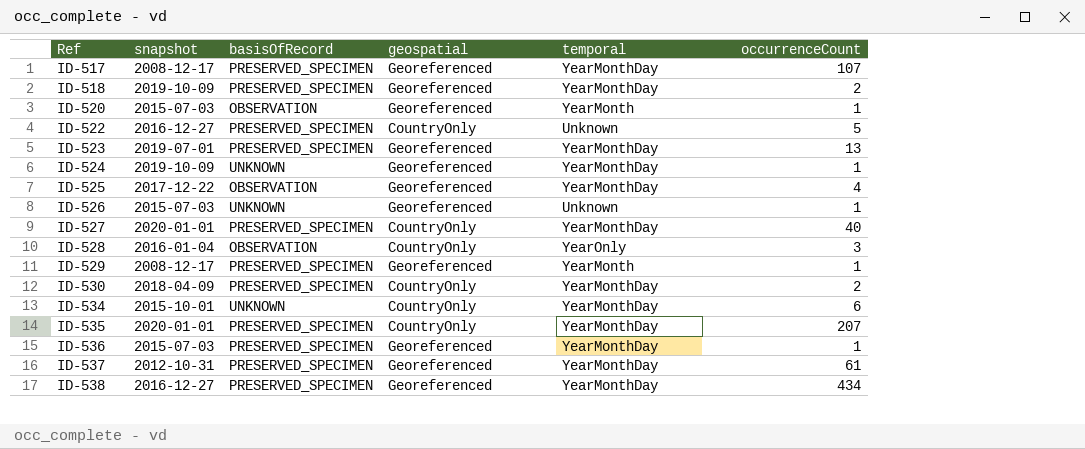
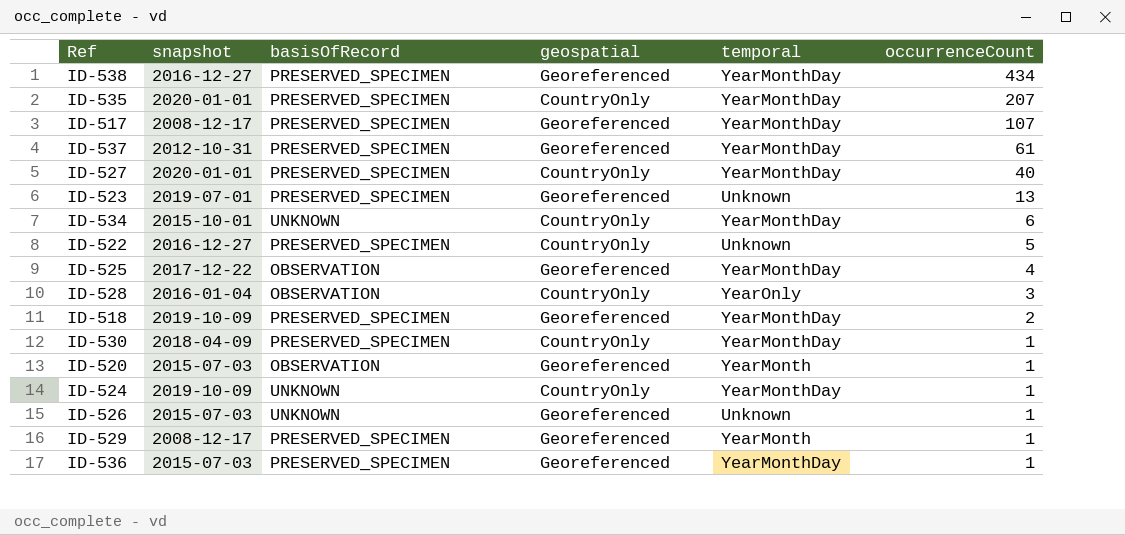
row order: Ref ascending -> occurrenceCount descending
ID-523 | temporal: YearMonthDay -> Unknown
ID-530 | occurrenceCount: 2 -> 1
ID-524 | geospatial: Georeferenced -> CountryOnly

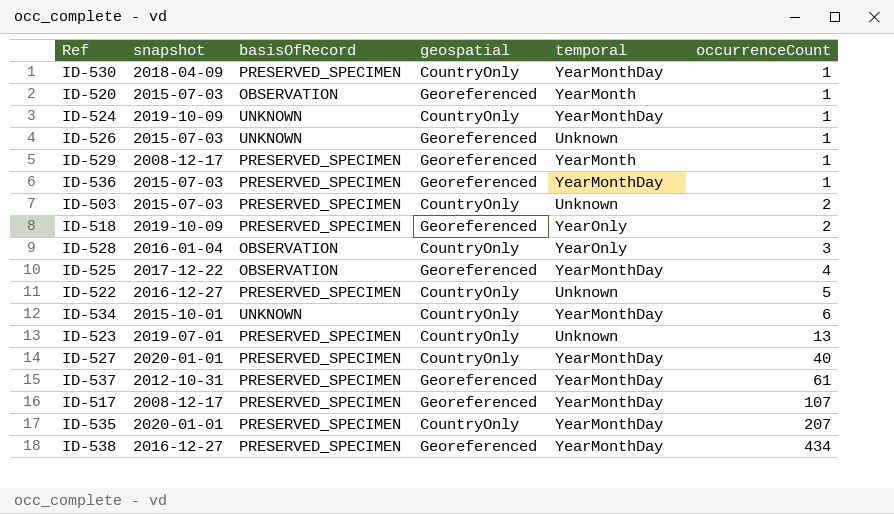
row order: occurrenceCount descending -> occurrenceCount ascending
row ID-503: none -> 2015-07-03 | PRESERVED_SPECIMEN | CountryOnly | Unknown | 2
ID-518 | temporal: YearMonthDay -> YearOnly
ID-523 | geospatial: Georeferenced -> CountryOnly

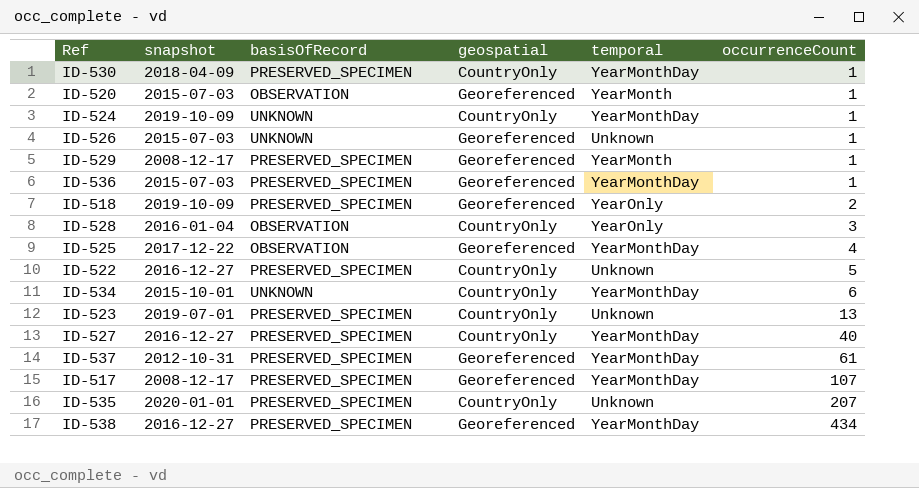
row ID-503: 2015-07-03 | PRESERVED_SPECIMEN | CountryOnly | Unknown | 2 -> none
ID-527 | snapshot: 2020-01-01 -> 2016-12-27
ID-535 | temporal: YearMonthDay -> Unknown

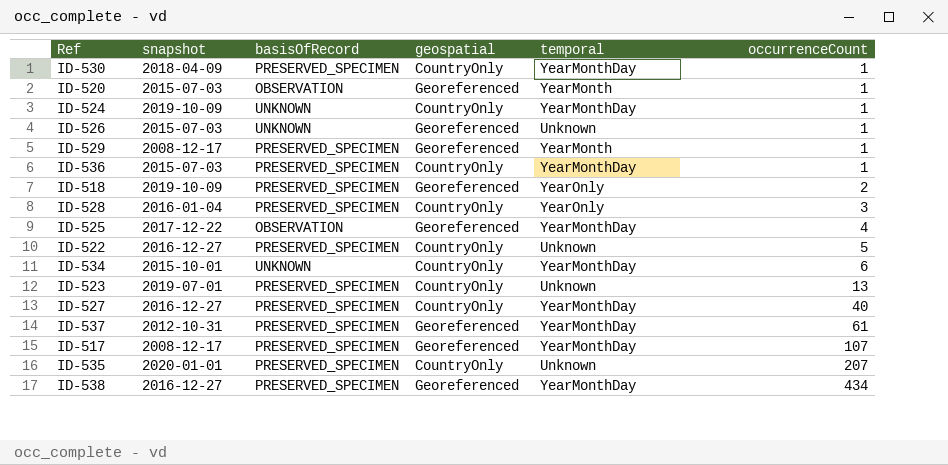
ID-536 | geospatial: Georeferenced -> CountryOnly
ID-528 | basisOfRecord: OBSERVATION -> PRESERVED_SPECIMEN

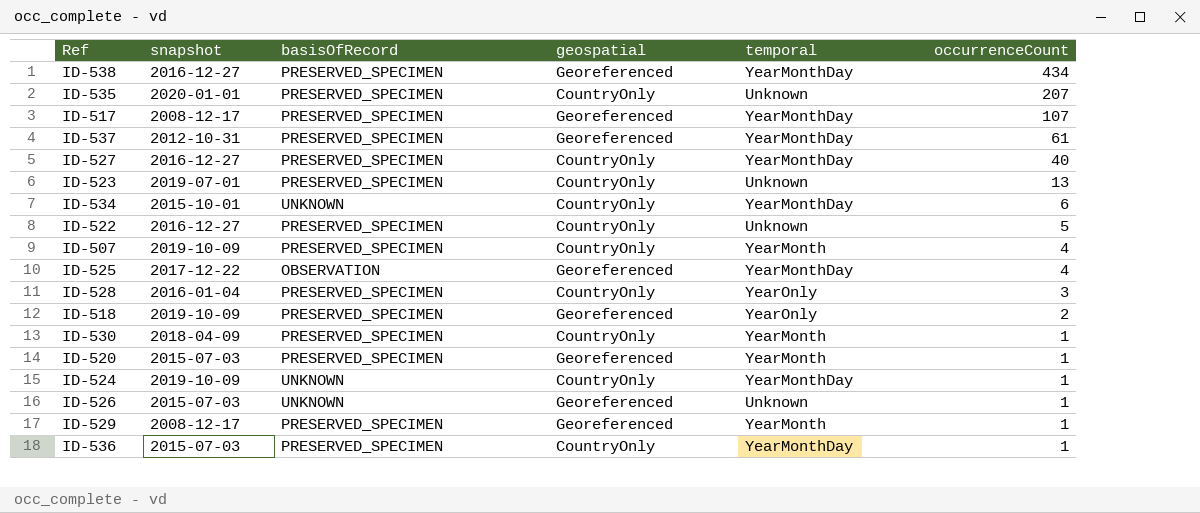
row order: occurrenceCount ascending -> occurrenceCount descending
row ID-507: none -> 2019-10-09 | PRESERVED_SPECIMEN | CountryOnly | YearMonth | 4
ID-530 | temporal: YearMonthDay -> YearMonth
ID-520 | basisOfRecord: OBSERVATION -> PRESERVED_SPECIMEN

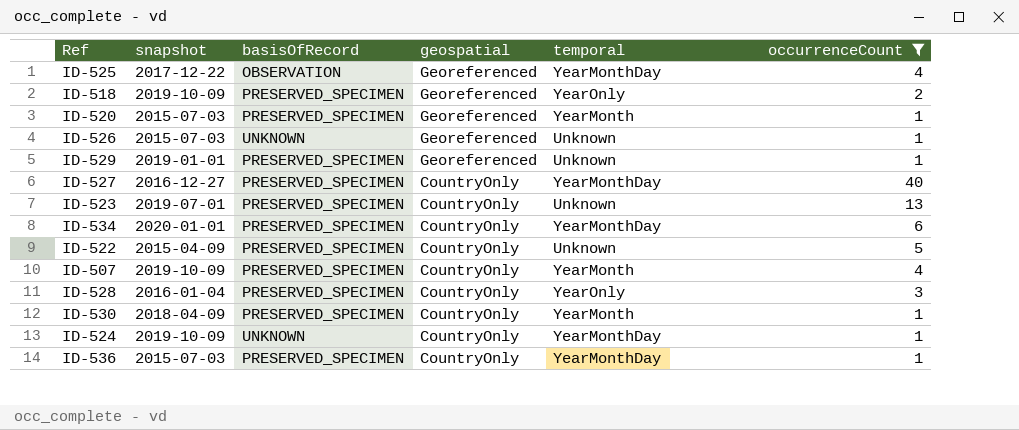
filter: none -> occurrenceCount <= 40
row order: occurrenceCount descending -> geospatial descending
ID-529 | snapshot: 2008-12-17 -> 2019-01-01
ID-529 | temporal: YearMonth -> Unknown
ID-534 | snapshot: 2015-10-01 -> 2020-01-01
ID-534 | basisOfRecord: UNKNOWN -> PRESERVED_SPECIMEN
ID-522 | snapshot: 2016-12-27 -> 2015-04-09

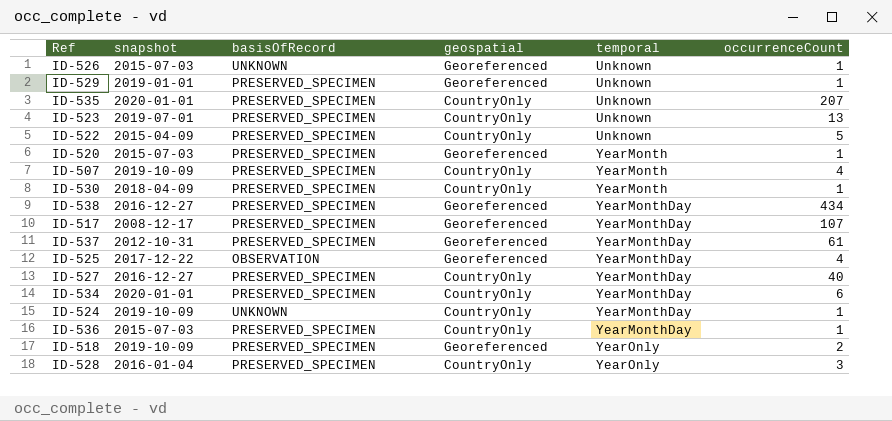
filter: occurrenceCount <= 40 -> none
row order: geospatial descending -> temporal ascending

